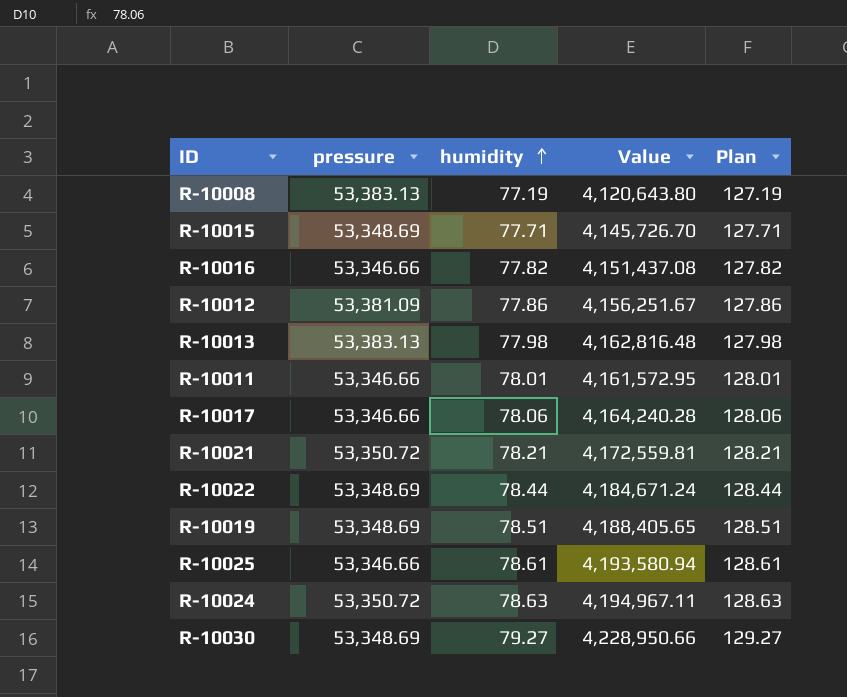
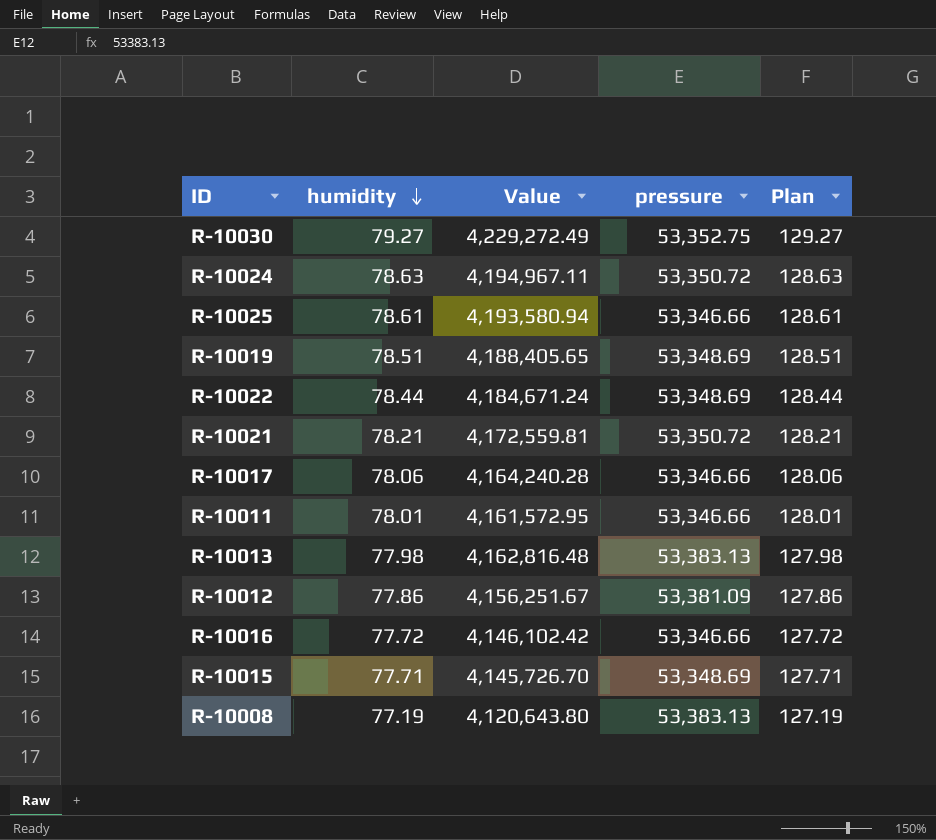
row order: humidity ascending -> humidity descending
column pressure | position: 2 -> 4
R-10030 | Value: 4,228,950.66 -> 4,229,272.49
R-10030 | pressure: 53,348.69 -> 53,352.75
R-10016 | humidity: 77.82 -> 77.72
R-10016 | Value: 4,151,437.08 -> 4,146,102.42
R-10016 | Plan: 127.82 -> 127.72

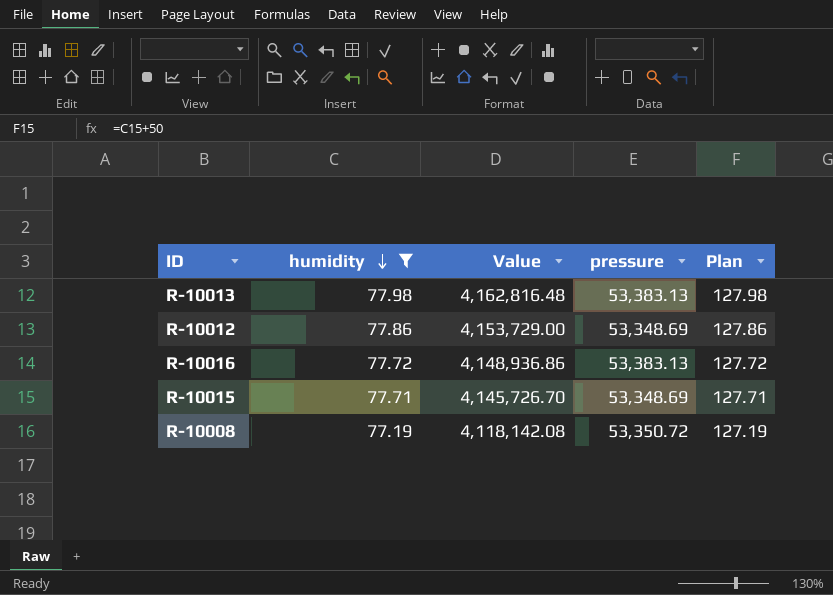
filter: none -> humidity <= 77.98
R-10012 | Value: 4,156,251.67 -> 4,153,729.00
R-10012 | pressure: 53,381.09 -> 53,348.69
R-10016 | Value: 4,146,102.42 -> 4,148,936.86
R-10016 | pressure: 53,346.66 -> 53,383.13
R-10008 | Value: 4,120,643.80 -> 4,118,142.08
R-10008 | pressure: 53,383.13 -> 53,350.72

